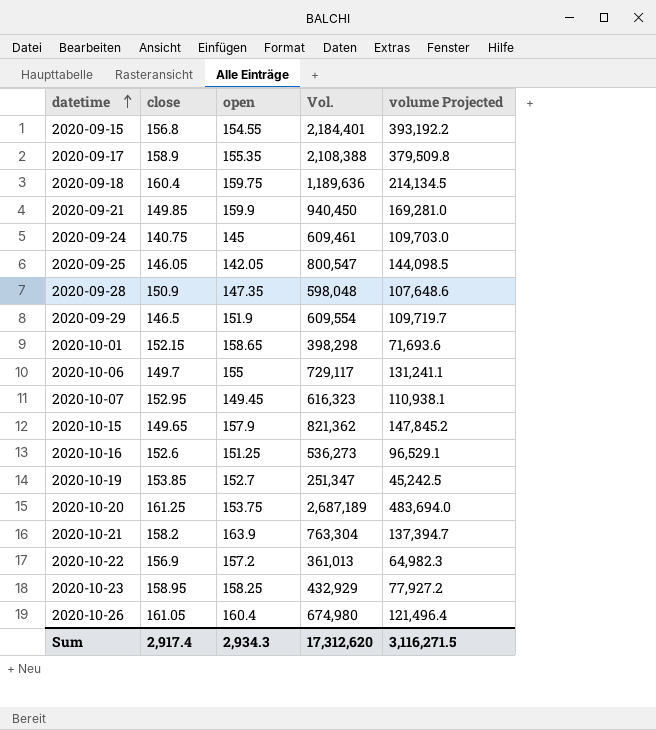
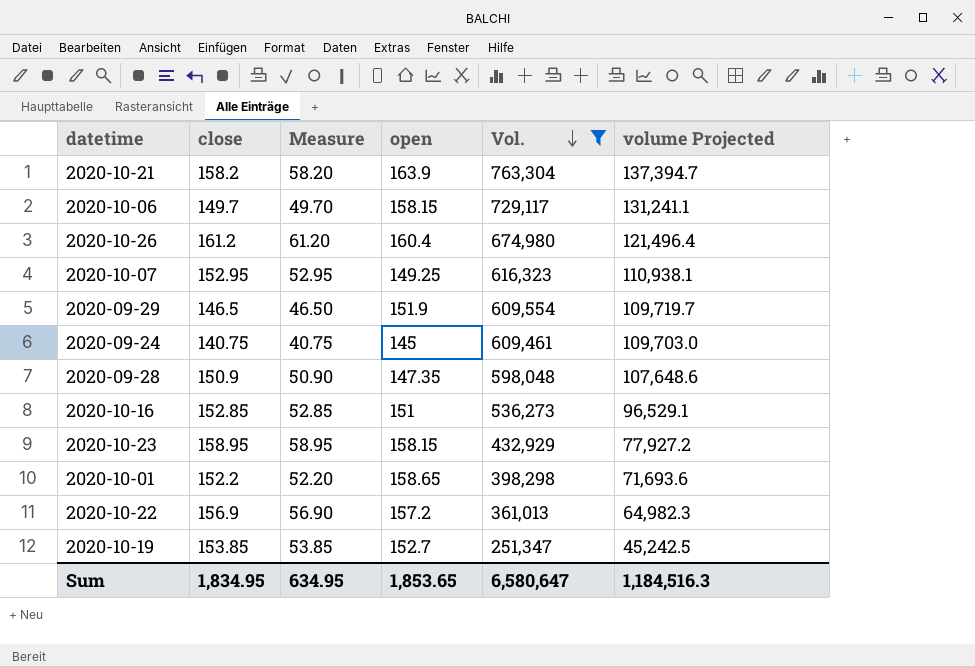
filter: none -> Vol. <= 763,304
row order: datetime ascending -> Vol. descending
column Measure | formula: none -> [close] - 100
2020-10-06 | open: 155 -> 158.15
2020-10-26 | close: 161.05 -> 161.2
2020-10-07 | open: 149.45 -> 149.25
2020-10-16 | close: 152.6 -> 152.85
2020-10-16 | open: 151.25 -> 151
2020-10-23 | open: 158.25 -> 158.15
2020-10-01 | close: 152.15 -> 152.2
Sum | close: 2,917.4 -> 1,834.95
Sum | open: 2,934.3 -> 1,853.65
Sum | Vol.: 17,312,620 -> 6,580,647
Sum | volume Projected: 3,116,271.5 -> 1,184,516.3

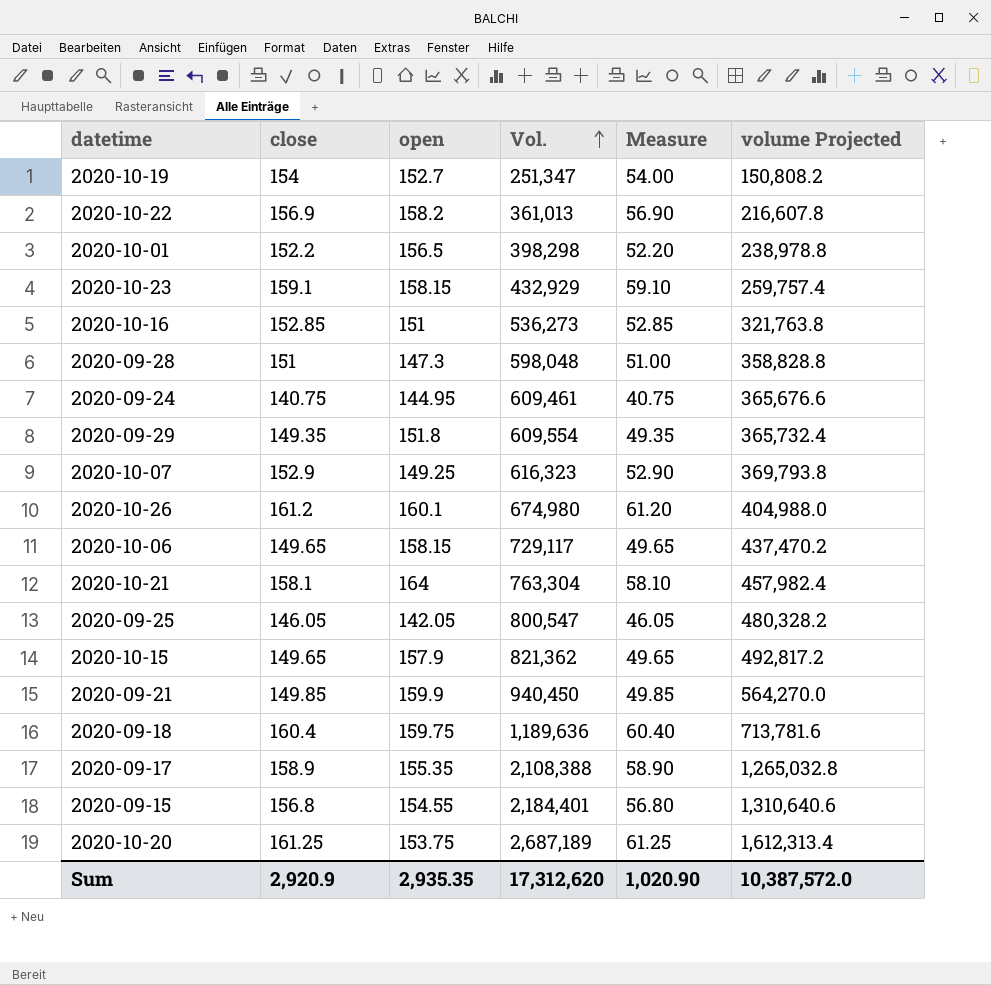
filter: Vol. <= 763,304 -> none
row order: Vol. descending -> Vol. ascending
column Measure | position: 3 -> 5
column volume Projected | formula: [Vol.] * 0.18 -> [Vol.] * 0.6
2020-10-19 | close: 153.85 -> 154
2020-10-19 | Measure: 53.85 -> 54.00
2020-10-22 | open: 157.2 -> 158.2
2020-10-01 | open: 158.65 -> 156.5
2020-10-23 | close: 158.95 -> 159.1
2020-10-23 | Measure: 58.95 -> 59.10
2020-09-28 | close: 150.9 -> 151
2020-09-28 | open: 147.35 -> 147.3
2020-09-28 | Measure: 50.90 -> 51.00
2020-09-24 | open: 145 -> 144.95
2020-09-29 | close: 146.5 -> 149.35
2020-09-29 | open: 151.9 -> 151.8
2020-09-29 | Measure: 46.50 -> 49.35
2020-10-07 | close: 152.95 -> 152.9
2020-10-07 | Measure: 52.95 -> 52.90
2020-10-26 | open: 160.4 -> 160.1
2020-10-06 | close: 149.7 -> 149.65
2020-10-06 | Measure: 49.70 -> 49.65
2020-10-21 | close: 158.2 -> 158.1
2020-10-21 | open: 163.9 -> 164
2020-10-21 | Measure: 58.20 -> 58.10
Sum | close: 1,834.95 -> 2,920.9
Sum | open: 1,853.65 -> 2,935.35
Sum | Vol.: 6,580,647 -> 17,312,620
Sum | Measure: 634.95 -> 1,020.90
Sum | volume Projected: 1,184,516.3 -> 10,387,572.0

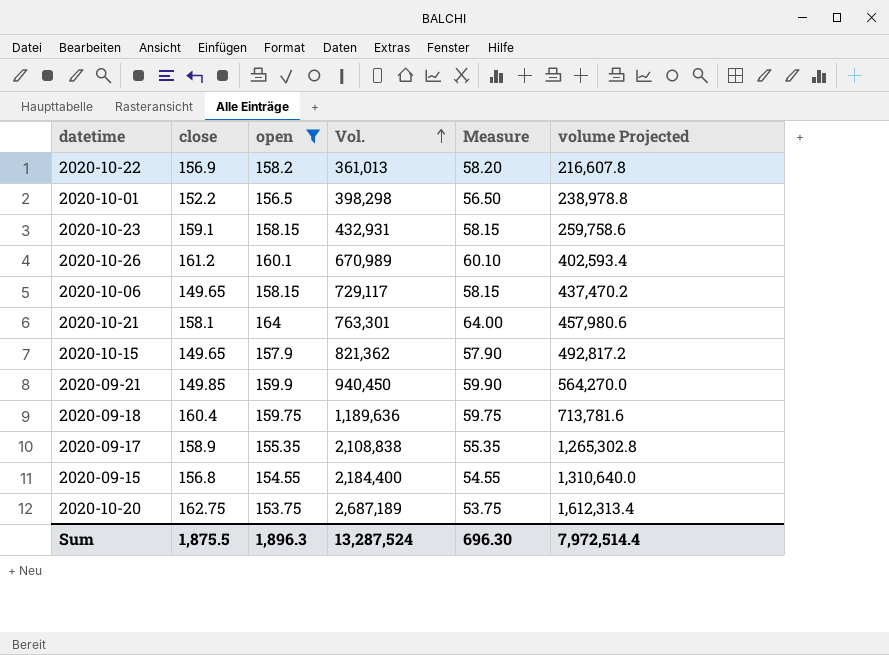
filter: none -> open >= 153.75
column Measure | formula: [close] - 100 -> [open] - 100
2020-10-23 | Vol.: 432,929 -> 432,931
2020-10-23 | volume Projected: 259,757.4 -> 259,758.6
2020-10-26 | Vol.: 674,980 -> 670,989
2020-10-26 | volume Projected: 404,988.0 -> 402,593.4
2020-10-21 | Vol.: 763,304 -> 763,301
2020-10-21 | volume Projected: 457,982.4 -> 457,980.6
2020-09-17 | Vol.: 2,108,388 -> 2,108,838
2020-09-17 | volume Projected: 1,265,032.8 -> 1,265,302.8
2020-09-15 | Vol.: 2,184,401 -> 2,184,400
2020-09-15 | volume Projected: 1,310,640.6 -> 1,310,640.0
2020-10-20 | close: 161.25 -> 162.75
Sum | close: 2,920.9 -> 1,875.5
Sum | open: 2,935.35 -> 1,896.3
Sum | Vol.: 17,312,620 -> 13,287,524
Sum | Measure: 1,020.90 -> 696.30
Sum | volume Projected: 10,387,572.0 -> 7,972,514.4

